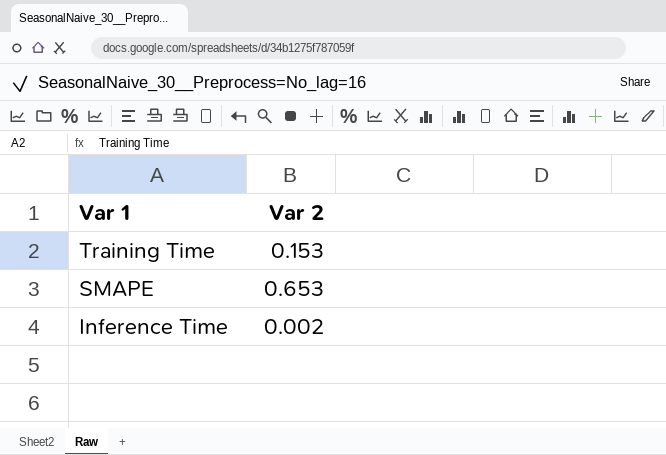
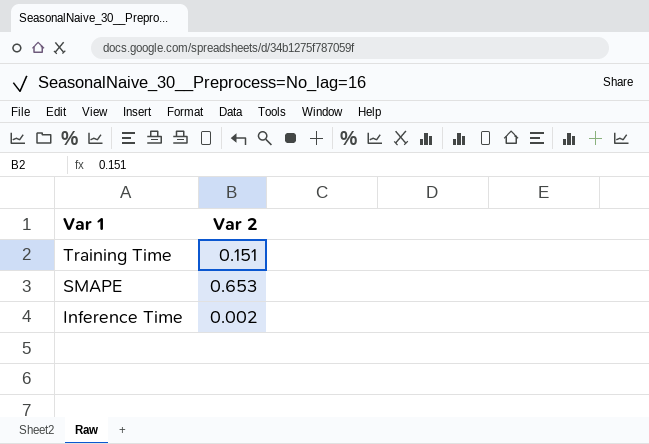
Training Time | Var 2: 0.153 -> 0.151

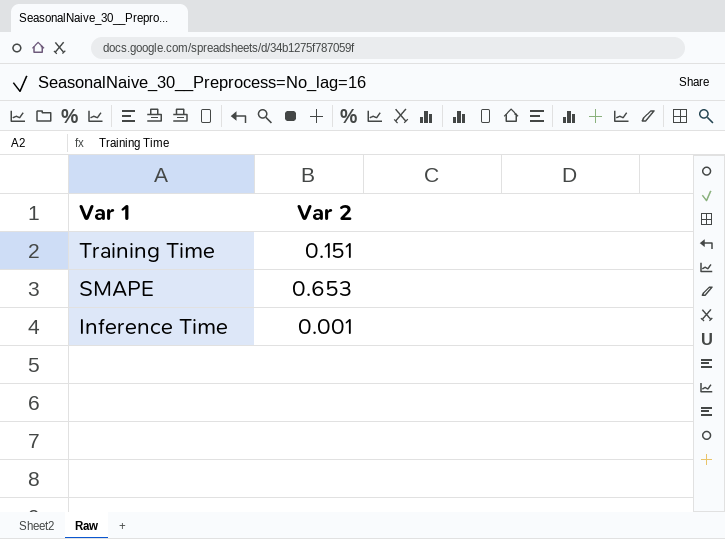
Inference Time | Var 2: 0.002 -> 0.001

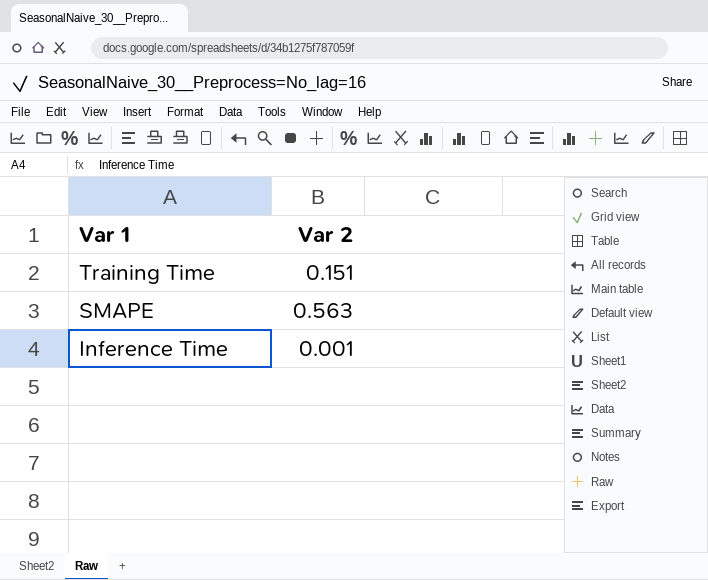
SMAPE | Var 2: 0.653 -> 0.563

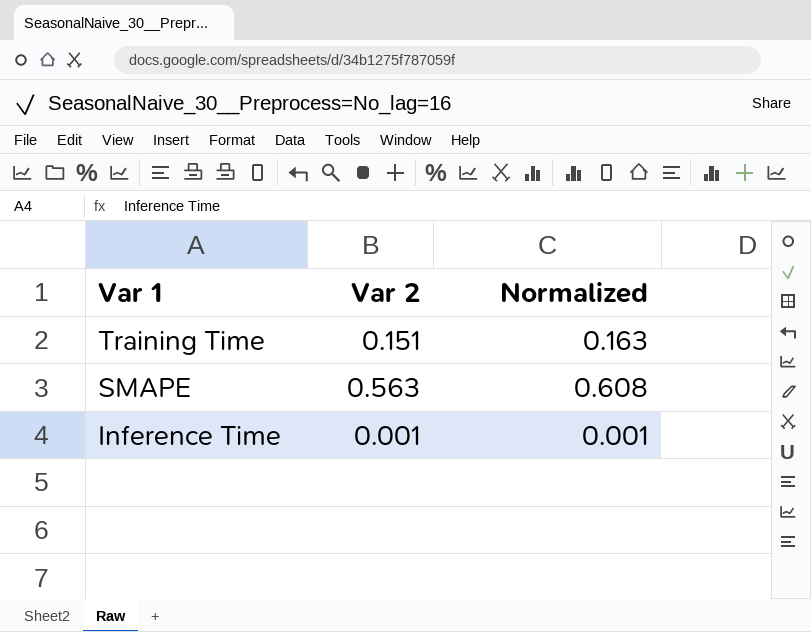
column Normalized | formula: none -> [Var 2] * 1.08

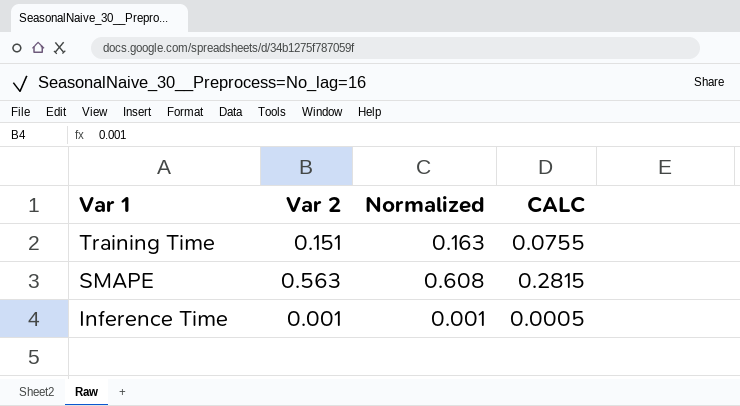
column CALC | formula: none -> [Var 2] * 0.5

